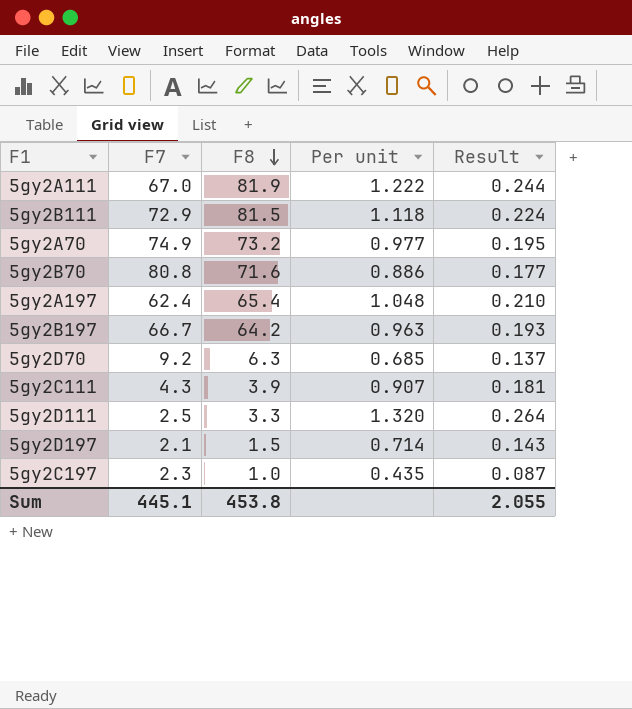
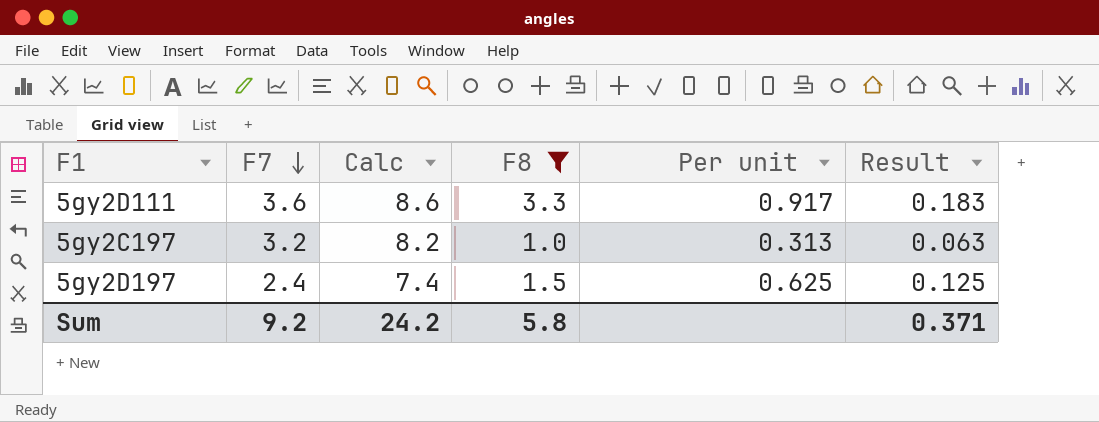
filter: none -> F8 <= 3.3
row order: F8 descending -> F7 descending
column Calc | formula: none -> [F7] + 5
5gy2D111 | F7: 2.5 -> 3.6
5gy2D111 | Per unit: 1.320 -> 0.917
5gy2D111 | Result: 0.264 -> 0.183
5gy2C197 | F7: 2.3 -> 3.2
5gy2C197 | Per unit: 0.435 -> 0.313
5gy2C197 | Result: 0.087 -> 0.063
5gy2D197 | F7: 2.1 -> 2.4
5gy2D197 | Per unit: 0.714 -> 0.625
5gy2D197 | Result: 0.143 -> 0.125
Sum | F7: 445.1 -> 9.2
Sum | F8: 453.8 -> 5.8
Sum | Result: 2.055 -> 0.371

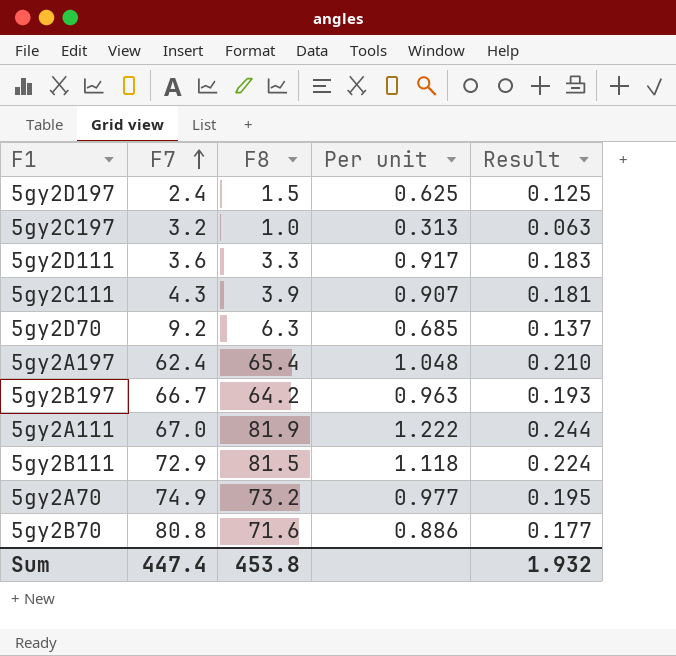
filter: F8 <= 3.3 -> none
row order: F7 descending -> F7 ascending
column Calc | formula: [F7] + 5 -> none
Sum | F7: 9.2 -> 447.4
Sum | F8: 5.8 -> 453.8
Sum | Result: 0.371 -> 1.932

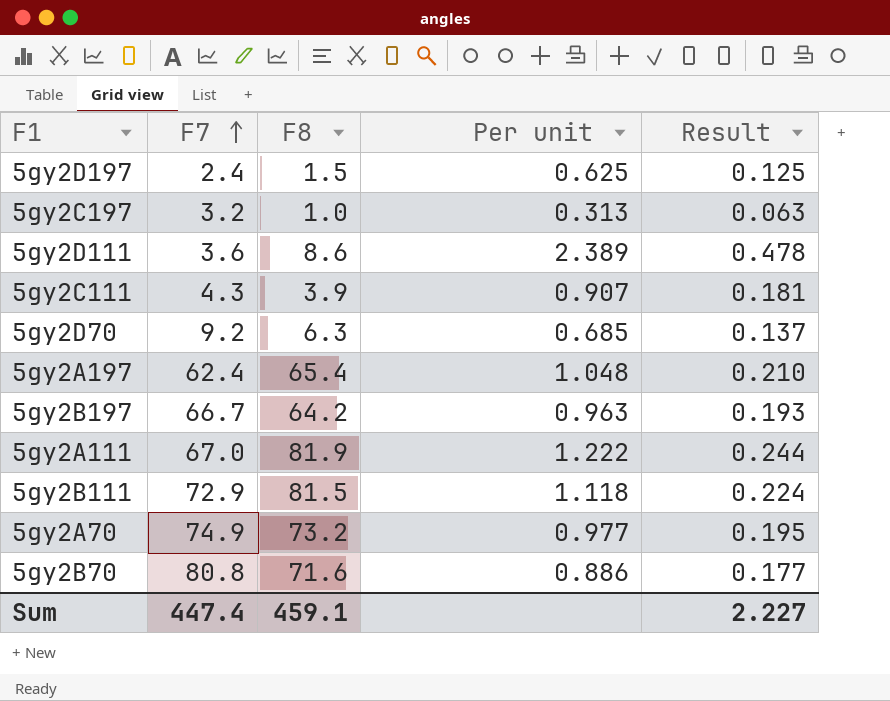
5gy2D111 | F8: 3.3 -> 8.6
5gy2D111 | Per unit: 0.917 -> 2.389
5gy2D111 | Result: 0.183 -> 0.478
Sum | F8: 453.8 -> 459.1
Sum | Result: 1.932 -> 2.227

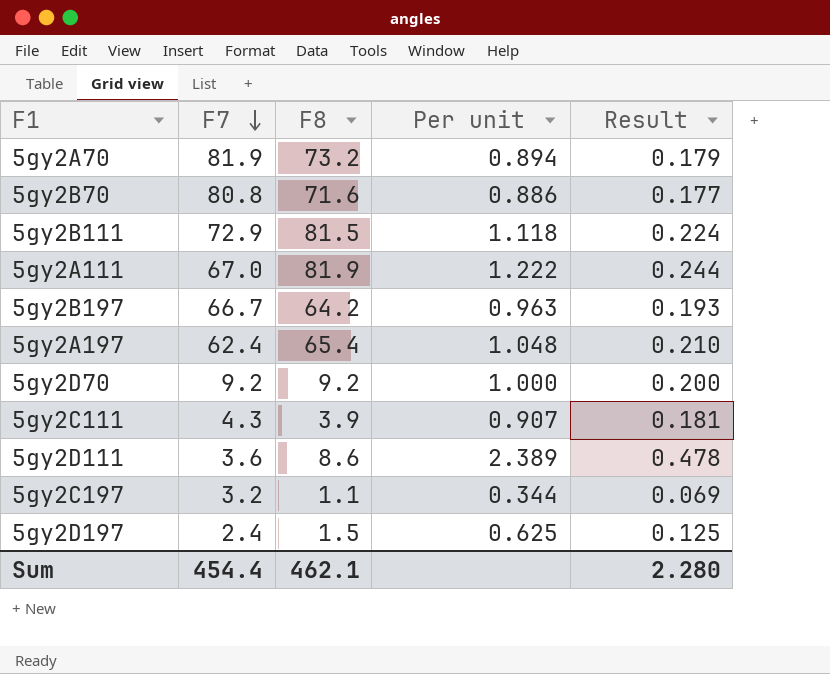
row order: F7 ascending -> F7 descending
5gy2A70 | F7: 74.9 -> 81.9
5gy2A70 | Per unit: 0.977 -> 0.894
5gy2A70 | Result: 0.195 -> 0.179
5gy2D70 | F8: 6.3 -> 9.2
5gy2D70 | Per unit: 0.685 -> 1.000
5gy2D70 | Result: 0.137 -> 0.200
5gy2C197 | F8: 1.0 -> 1.1
5gy2C197 | Per unit: 0.313 -> 0.344
5gy2C197 | Result: 0.063 -> 0.069
Sum | F7: 447.4 -> 454.4
Sum | F8: 459.1 -> 462.1
Sum | Result: 2.227 -> 2.280

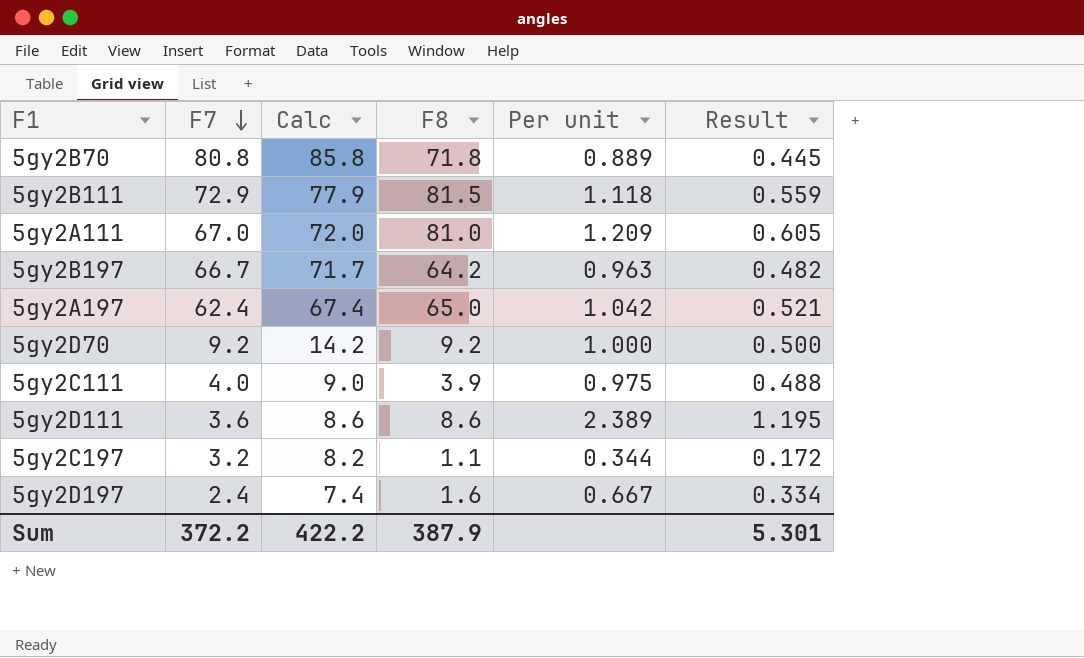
column Calc | formula: none -> [F7] + 5
column Result | formula: [Per unit] * 0.2 -> [Per unit] * 0.5
row 5gy2A70: 81.9 | 73.2 | 0.894 | 0.179 -> none
5gy2B70 | F8: 71.6 -> 71.8
5gy2B70 | Per unit: 0.886 -> 0.889
5gy2A111 | F8: 81.9 -> 81.0
5gy2A111 | Per unit: 1.222 -> 1.209
5gy2A197 | F8: 65.4 -> 65.0
5gy2A197 | Per unit: 1.048 -> 1.042
5gy2C111 | F7: 4.3 -> 4.0
5gy2C111 | Per unit: 0.907 -> 0.975
5gy2D197 | F8: 1.5 -> 1.6
5gy2D197 | Per unit: 0.625 -> 0.667
Sum | F7: 454.4 -> 372.2
Sum | F8: 462.1 -> 387.9
Sum | Result: 2.280 -> 5.301

